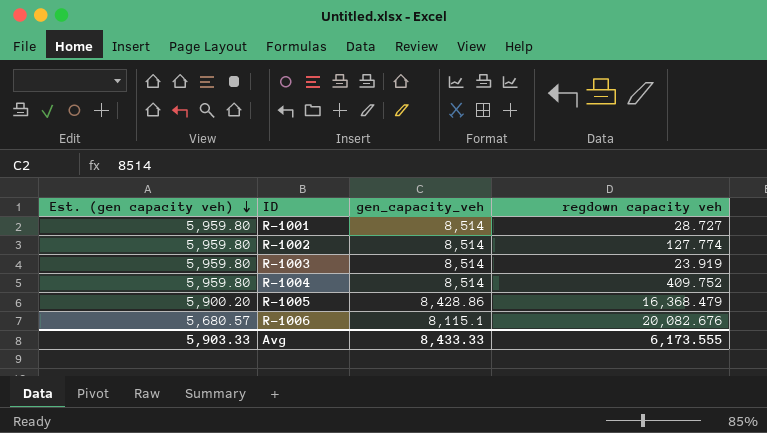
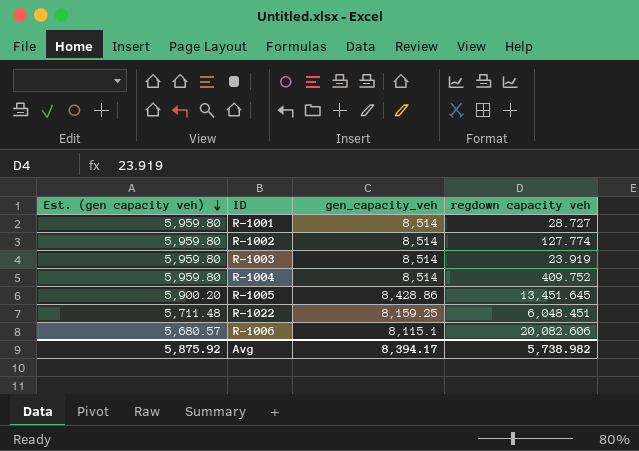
R-1005 | regdown capacity veh: 16,368.479 -> 13,451.645
row R-1022: none -> 5,711.48 | 8,159.25 | 6,048.451
R-1006 | regdown capacity veh: 20,082.676 -> 20,082.606
Avg | Est. (gen capacity veh): 5,903.33 -> 5,875.92
Avg | gen_capacity_veh: 8,433.33 -> 8,394.17
Avg | regdown capacity veh: 6,173.555 -> 5,738.982

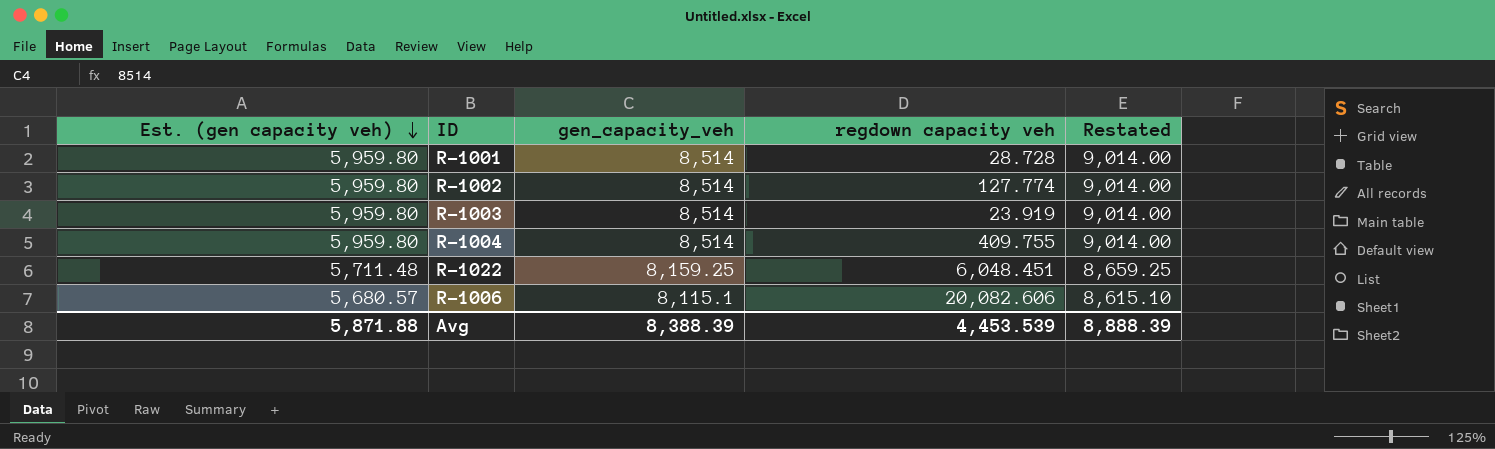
column Restated | formula: none -> [gen_capacity_veh] + 500
row R-1005: 5,900.20 | 8,428.86 | 13,451.645 -> none
R-1001 | regdown capacity veh: 28.727 -> 28.728
R-1004 | regdown capacity veh: 409.752 -> 409.755
Avg | Est. (gen capacity veh): 5,875.92 -> 5,871.88
Avg | gen_capacity_veh: 8,394.17 -> 8,388.39
Avg | regdown capacity veh: 5,738.982 -> 4,453.539

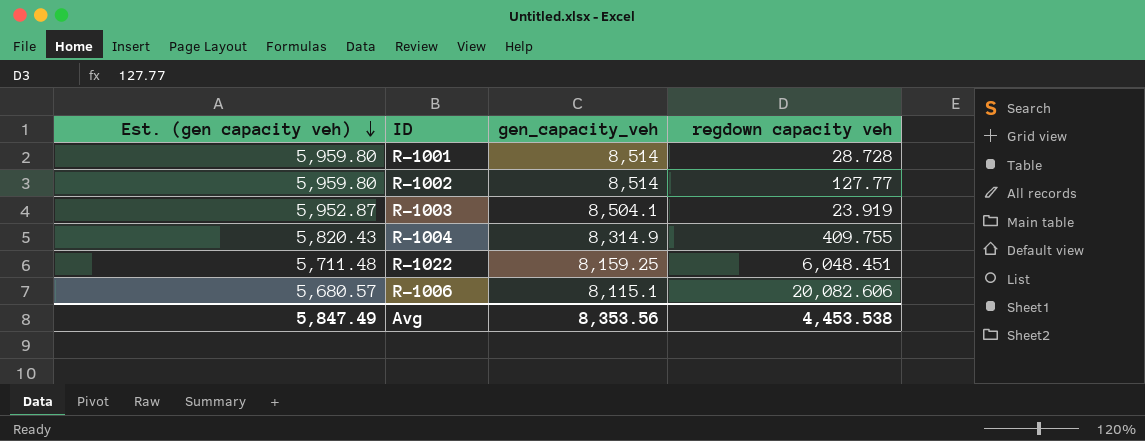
column Restated | formula: [gen_capacity_veh] + 500 -> none
R-1002 | regdown capacity veh: 127.774 -> 127.77
R-1003 | Est. (gen capacity veh): 5,959.80 -> 5,952.87
R-1003 | gen_capacity_veh: 8,514 -> 8,504.1
R-1004 | Est. (gen capacity veh): 5,959.80 -> 5,820.43
R-1004 | gen_capacity_veh: 8,514 -> 8,314.9
Avg | Est. (gen capacity veh): 5,871.88 -> 5,847.49
Avg | gen_capacity_veh: 8,388.39 -> 8,353.56
Avg | regdown capacity veh: 4,453.539 -> 4,453.538

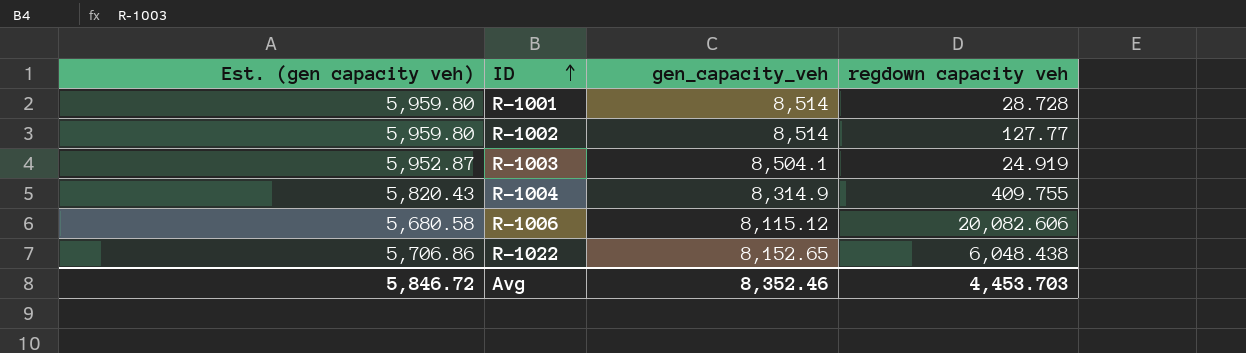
row order: Est. (gen capacity veh) descending -> ID ascending
R-1003 | regdown capacity veh: 23.919 -> 24.919
R-1006 | Est. (gen capacity veh): 5,680.57 -> 5,680.58
R-1006 | gen_capacity_veh: 8,115.1 -> 8,115.12
R-1022 | Est. (gen capacity veh): 5,711.48 -> 5,706.86
R-1022 | gen_capacity_veh: 8,159.25 -> 8,152.65
R-1022 | regdown capacity veh: 6,048.451 -> 6,048.438
Avg | Est. (gen capacity veh): 5,847.49 -> 5,846.72
Avg | gen_capacity_veh: 8,353.56 -> 8,352.46
Avg | regdown capacity veh: 4,453.538 -> 4,453.703

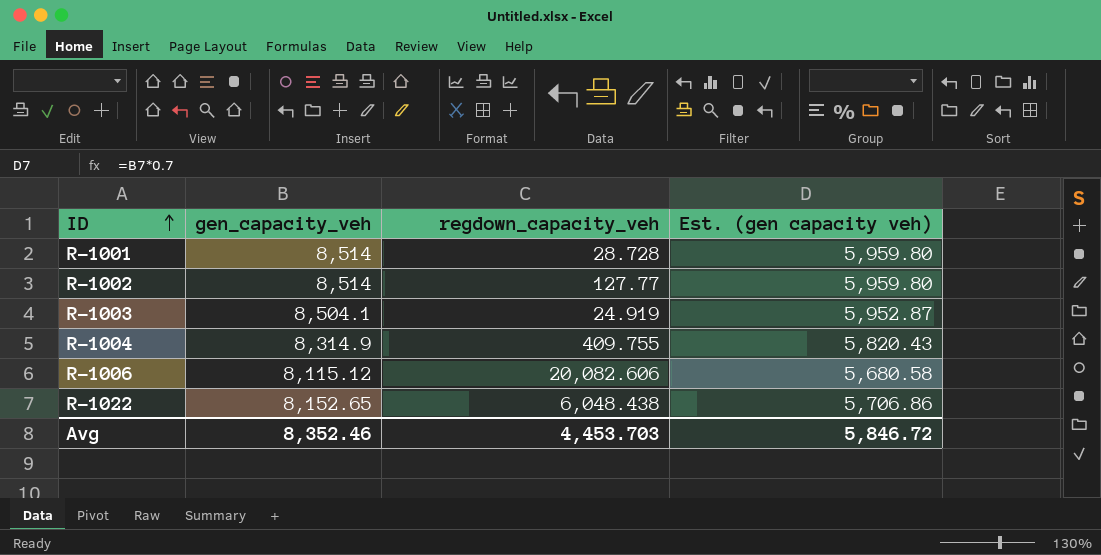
column name: regdown capacity veh -> regdown_capacity_veh
column Est. (gen capacity veh) | position: 1 -> 4

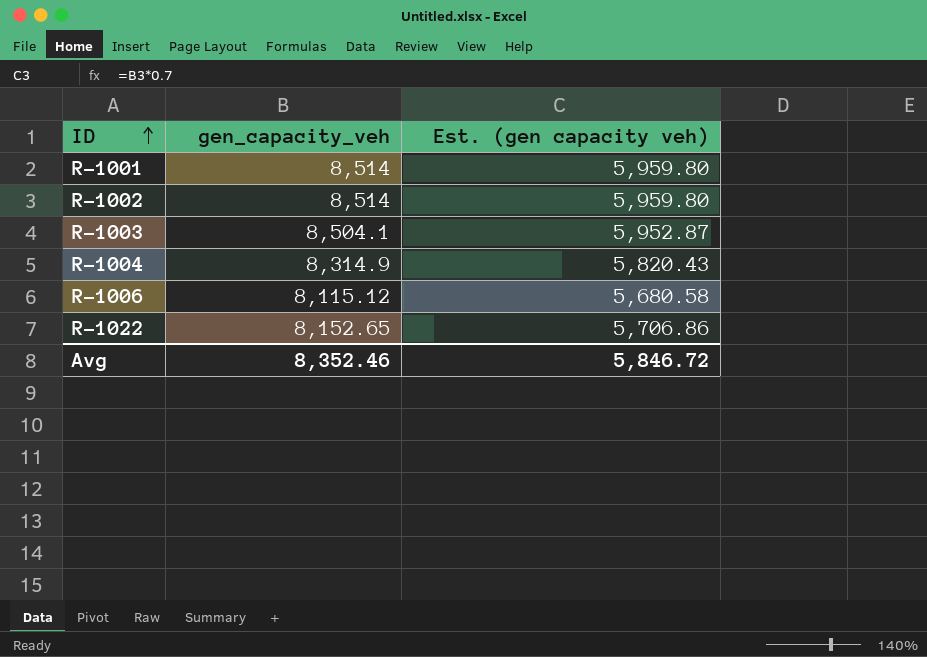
column regdown_capacity_veh | position: 3 -> none

